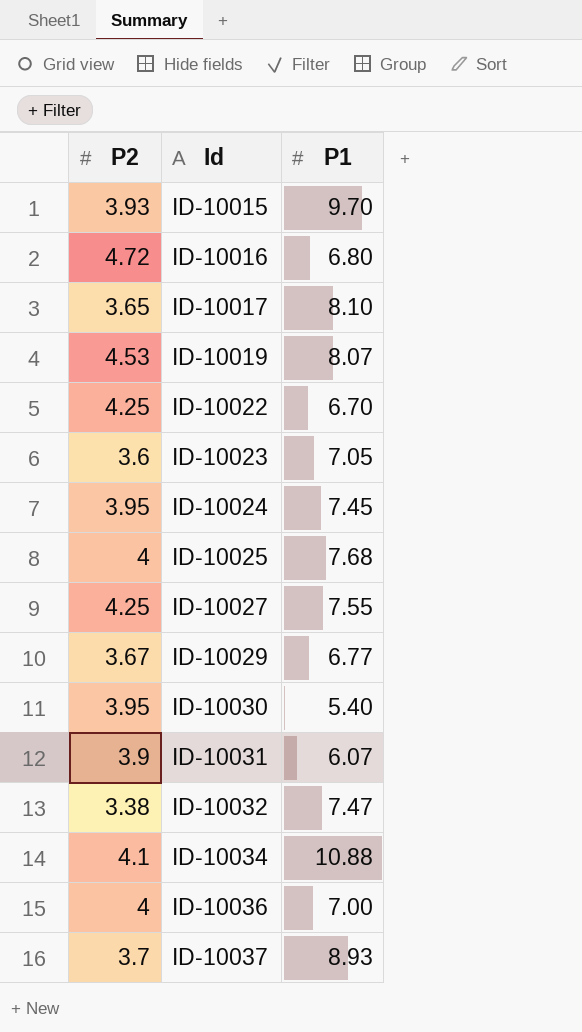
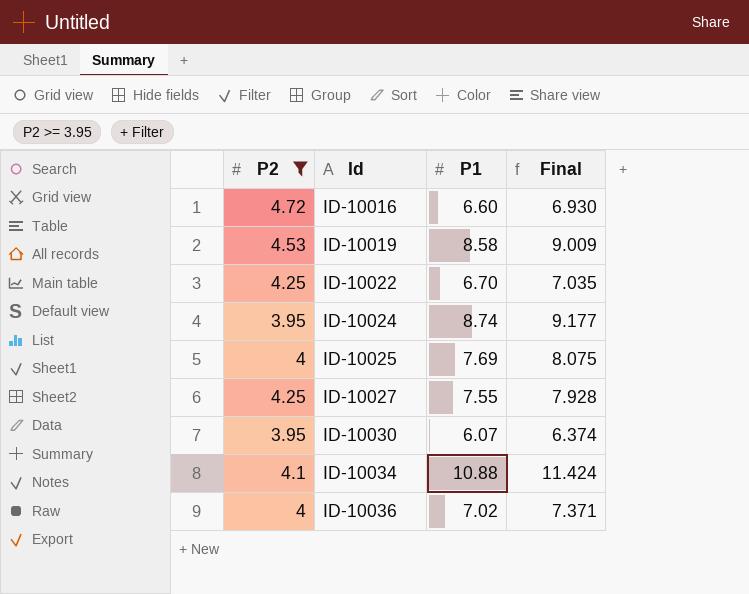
filter: none -> P2 >= 3.95
column Final | formula: none -> [P1] * 1.05
ID-10016 | P1: 6.80 -> 6.60
ID-10019 | P1: 8.07 -> 8.58
ID-10024 | P1: 7.45 -> 8.74
ID-10025 | P1: 7.68 -> 7.69
ID-10030 | P1: 5.40 -> 6.07
ID-10036 | P1: 7.00 -> 7.02

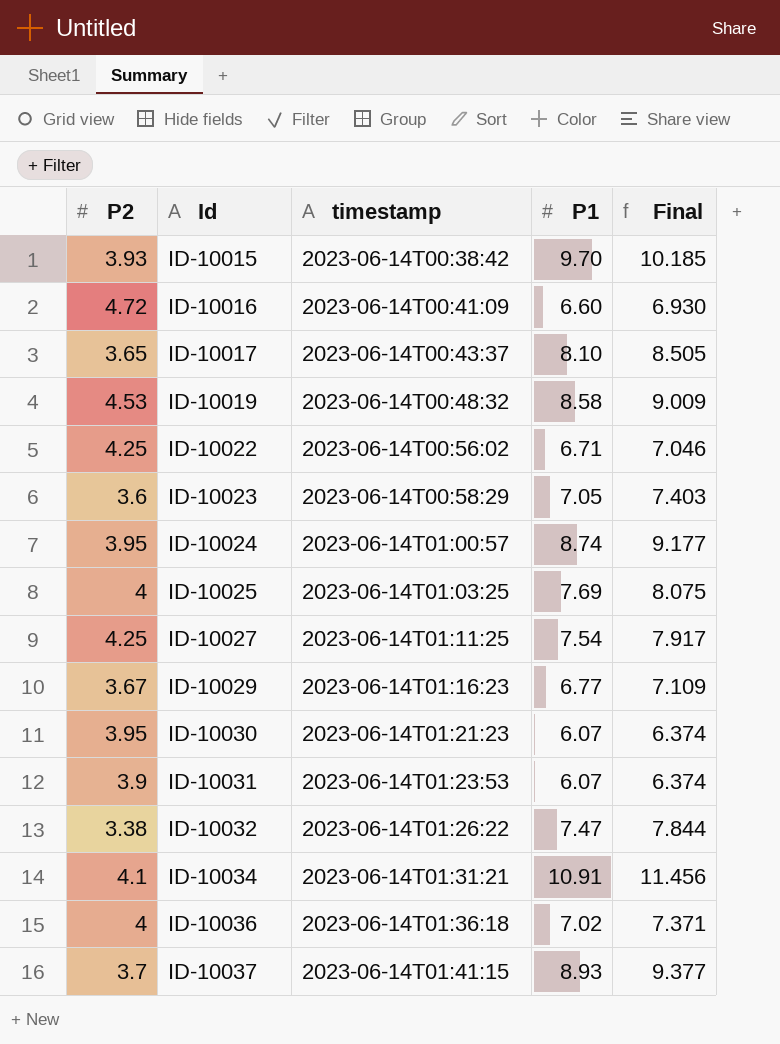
filter: P2 >= 3.95 -> none
column timestamp | position: none -> 3
ID-10022 | P1: 6.70 -> 6.71
ID-10022 | Final: 7.035 -> 7.046
ID-10027 | P1: 7.55 -> 7.54
ID-10027 | Final: 7.928 -> 7.917
ID-10034 | P1: 10.88 -> 10.91
ID-10034 | Final: 11.424 -> 11.456

